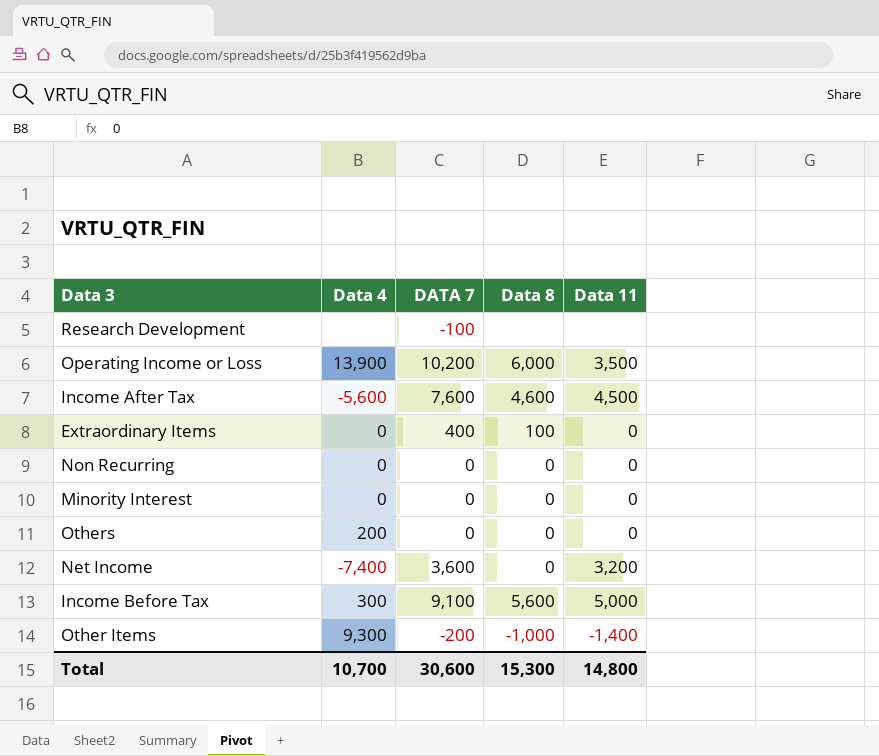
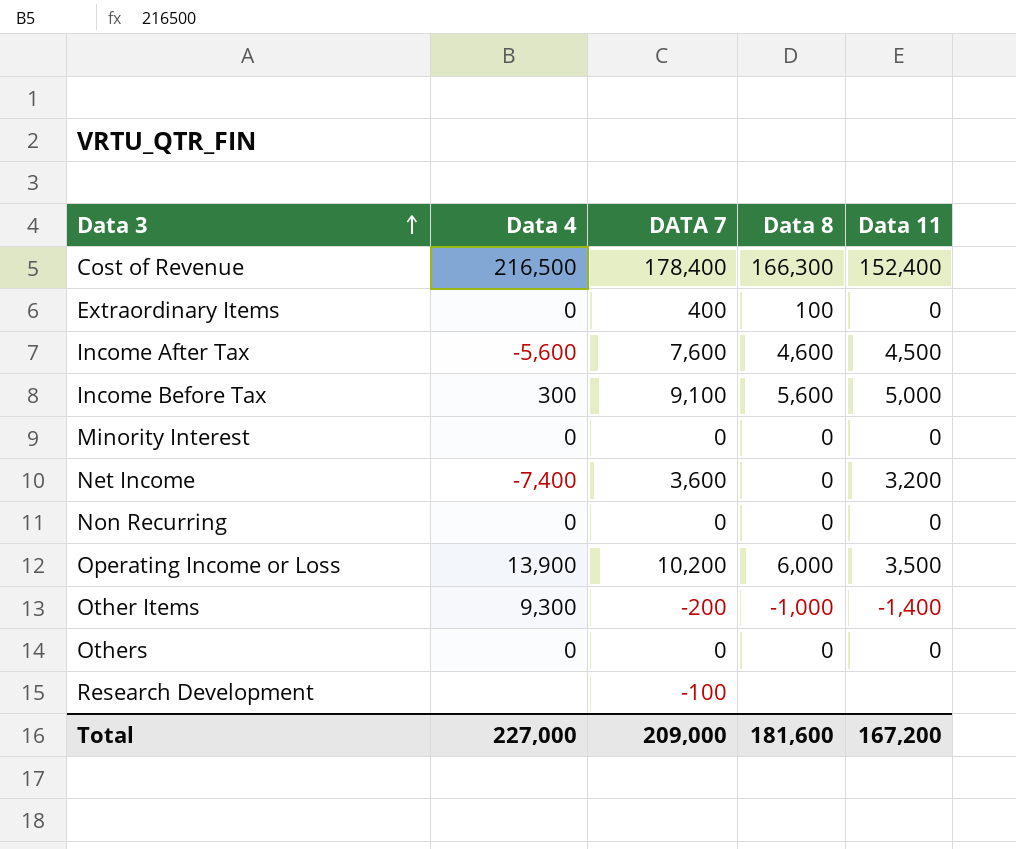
row order: none -> Data 3 ascending
row Cost of Revenue: none -> 216,500 | 178,400 | 166,300 | 152,400
Others | Data 4: 200 -> 0
Total | Data 4: 10,700 -> 227,000
Total | DATA 7: 30,600 -> 209,000
Total | Data 8: 15,300 -> 181,600
Total | Data 11: 14,800 -> 167,200

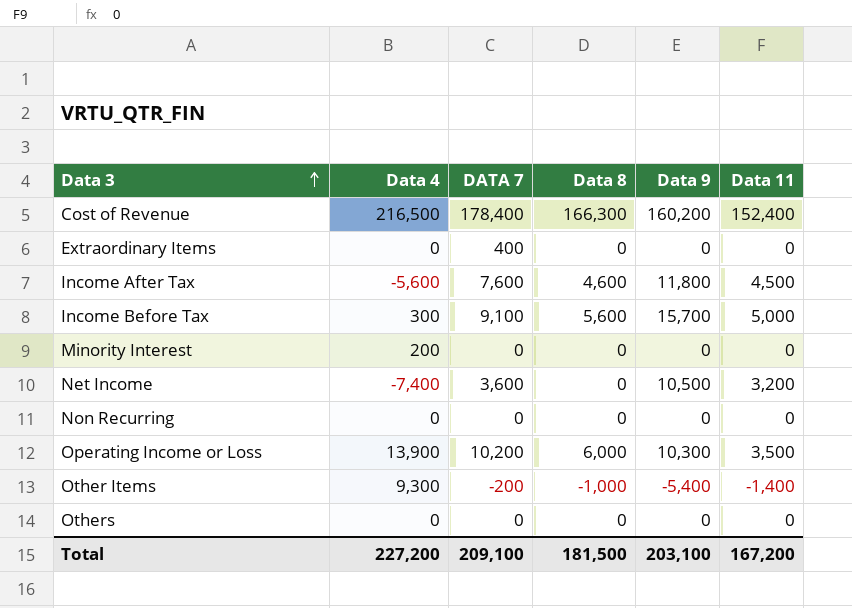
column Data 9 | position: none -> 5
row Research Development: none | -100 | none | none -> none
Extraordinary Items | Data 8: 100 -> 0
Minority Interest | Data 4: 0 -> 200
Total | Data 4: 227,000 -> 227,200
Total | DATA 7: 209,000 -> 209,100
Total | Data 8: 181,600 -> 181,500

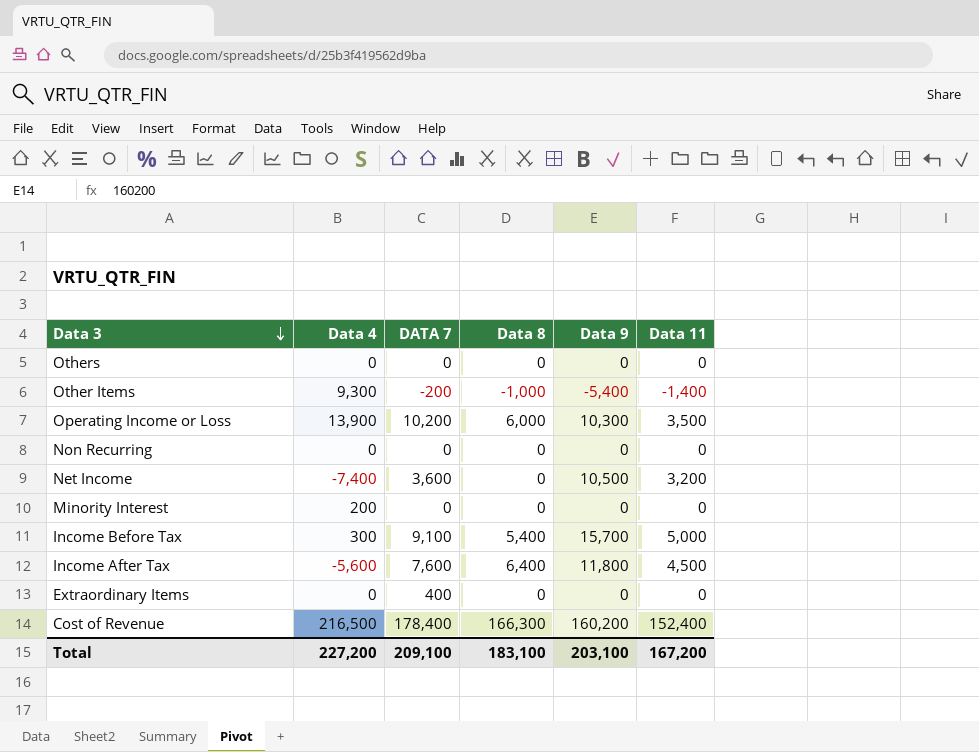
row order: Data 3 ascending -> Data 3 descending
Income Before Tax | Data 8: 5,600 -> 5,400
Income After Tax | Data 8: 4,600 -> 6,400
Total | Data 8: 181,500 -> 183,100

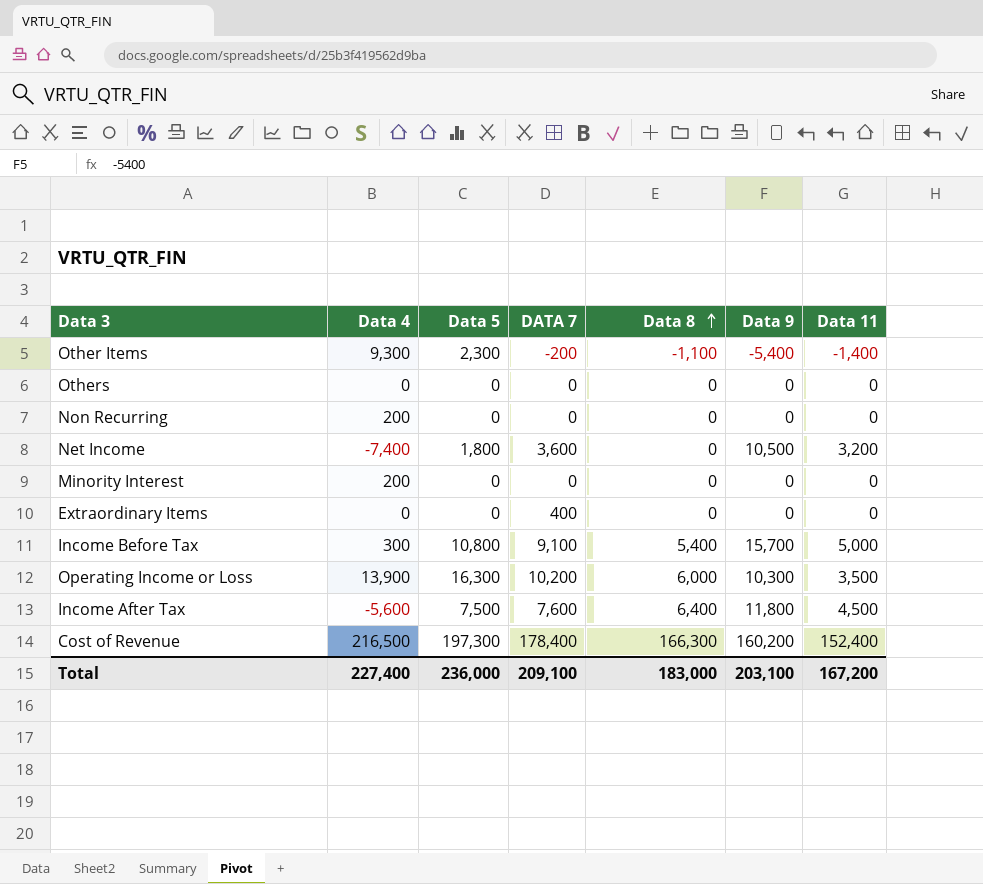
row order: Data 3 descending -> Data 8 ascending
column Data 5 | position: none -> 3
Other Items | Data 8: -1,000 -> -1,100
Non Recurring | Data 4: 0 -> 200
Total | Data 4: 227,200 -> 227,400
Total | Data 8: 183,100 -> 183,000

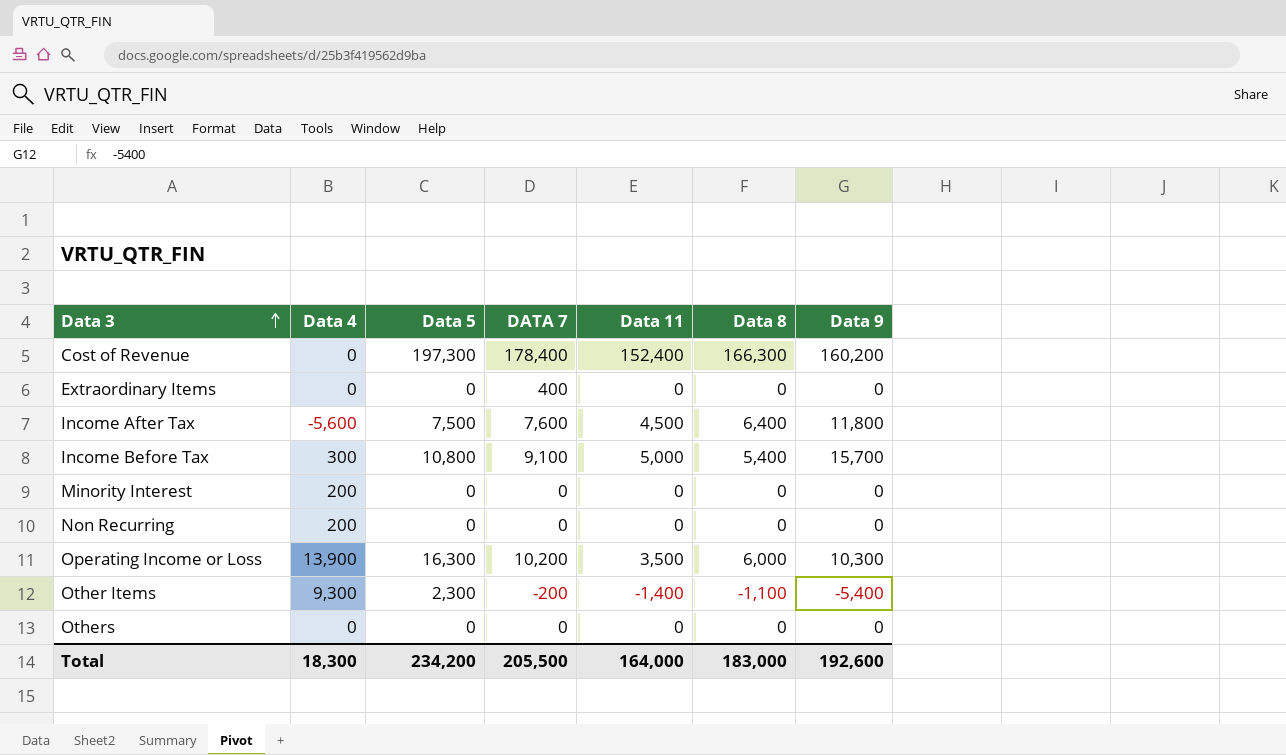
row order: Data 8 ascending -> Data 3 ascending
column Data 11 | position: 7 -> 5
row Net Income: -7,400 | 1,800 | 3,600 | 0 | 10,500 | 3,200 -> none
Cost of Revenue | Data 4: 216,500 -> 0
Total | Data 4: 227,400 -> 18,300
Total | Data 5: 236,000 -> 234,200
Total | DATA 7: 209,100 -> 205,500
Total | Data 11: 167,200 -> 164,000
Total | Data 9: 203,100 -> 192,600

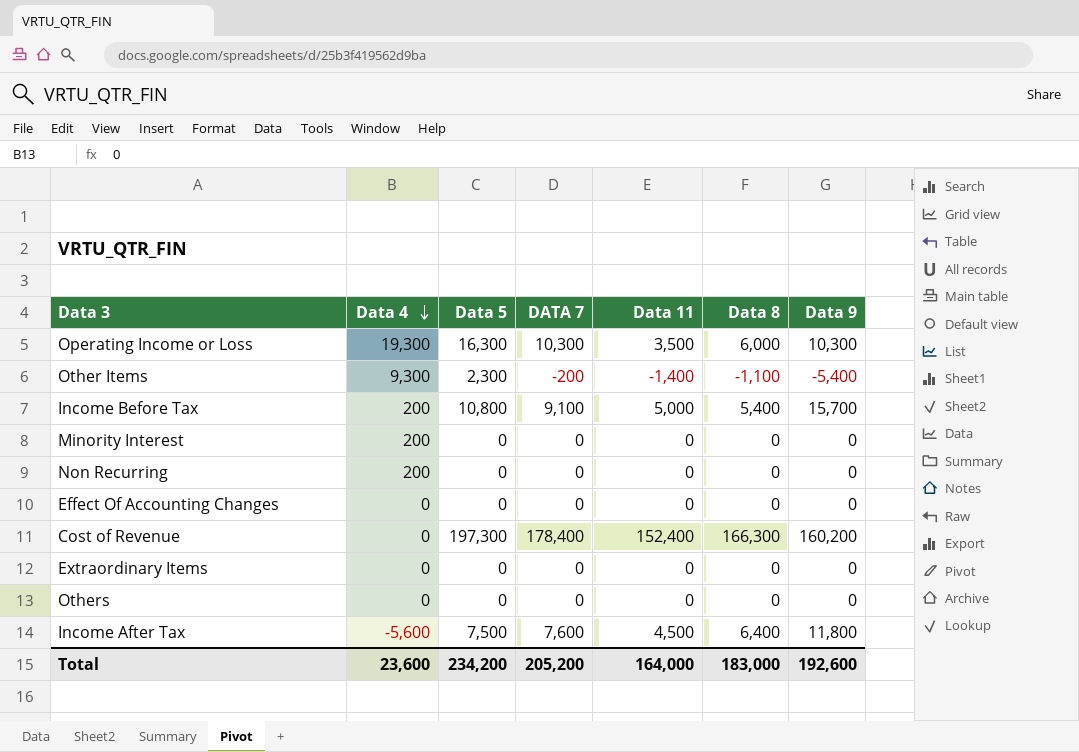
row order: Data 3 ascending -> Data 4 descending
Operating Income or Loss | Data 4: 13,900 -> 19,300
Operating Income or Loss | DATA 7: 10,200 -> 10,300
Income Before Tax | Data 4: 300 -> 200
row Effect Of Accounting Changes: none -> 0 | 0 | 0 | 0 | 0 | 0
Extraordinary Items | DATA 7: 400 -> 0
Total | Data 4: 18,300 -> 23,600
Total | DATA 7: 205,500 -> 205,200

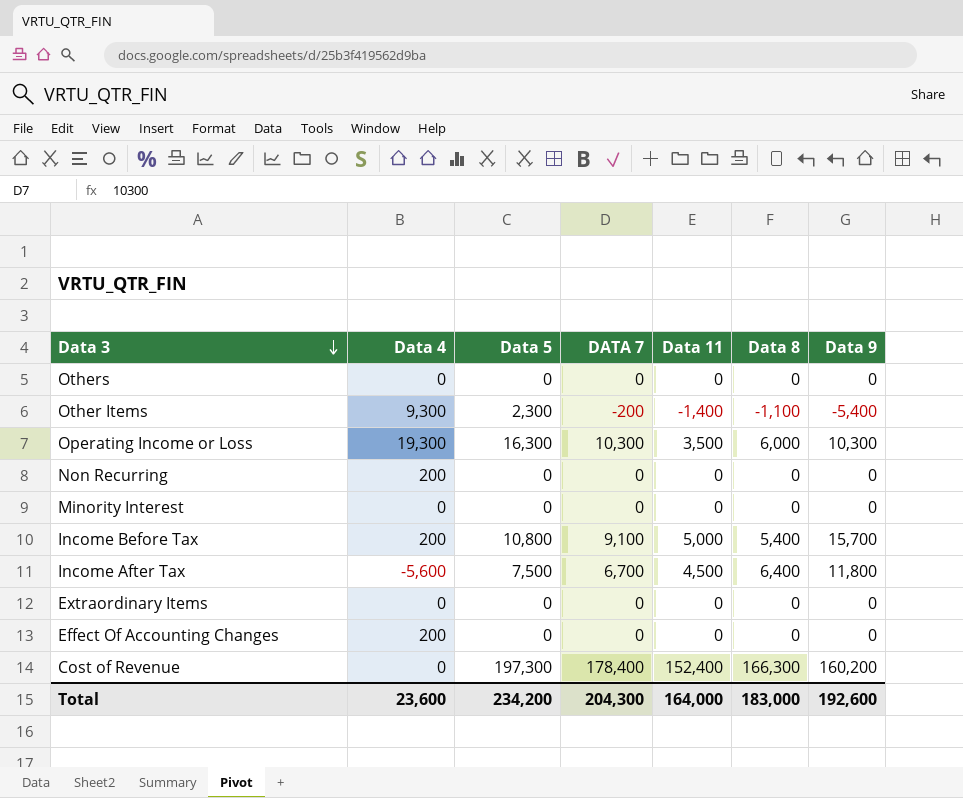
row order: Data 4 descending -> Data 3 descending
Minority Interest | Data 4: 200 -> 0
Income After Tax | DATA 7: 7,600 -> 6,700
Effect Of Accounting Changes | Data 4: 0 -> 200
Total | DATA 7: 205,200 -> 204,300

